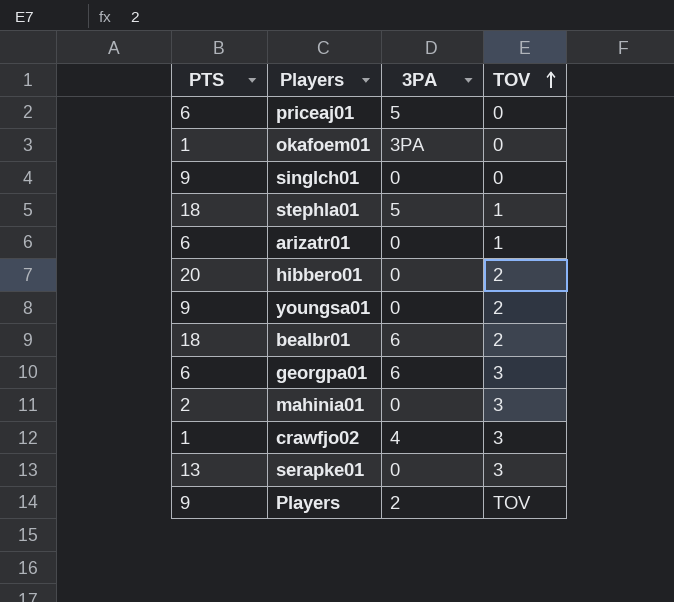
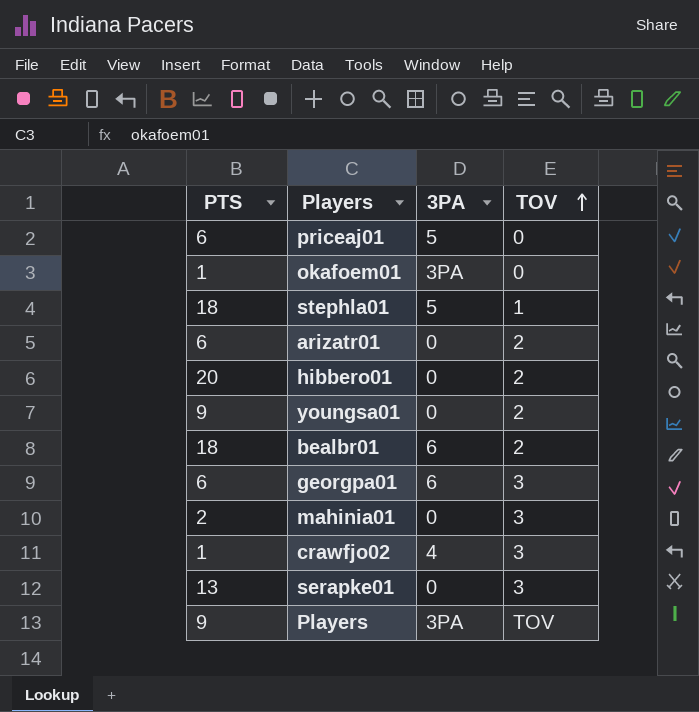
row singlch01: 9 | 0 | 0 -> none
arizatr01 | TOV: 1 -> 2
Players | 3PA: 2 -> 3PA

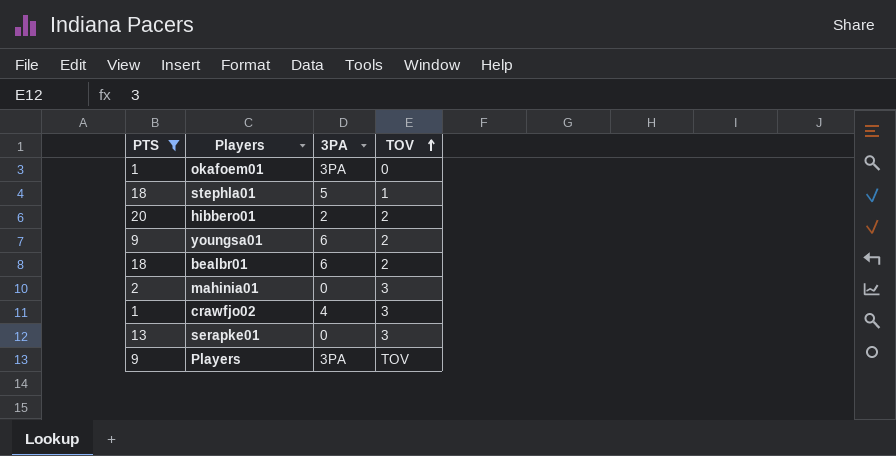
filter: none -> PTS != 6
hibbero01 | 3PA: 0 -> 2
youngsa01 | 3PA: 0 -> 6

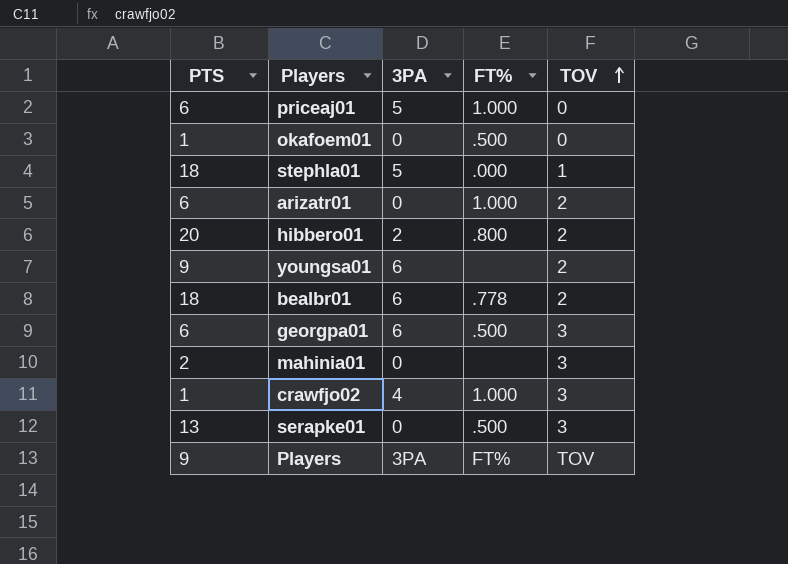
filter: PTS != 6 -> none
column FT% | position: none -> 4
okafoem01 | 3PA: 3PA -> 0

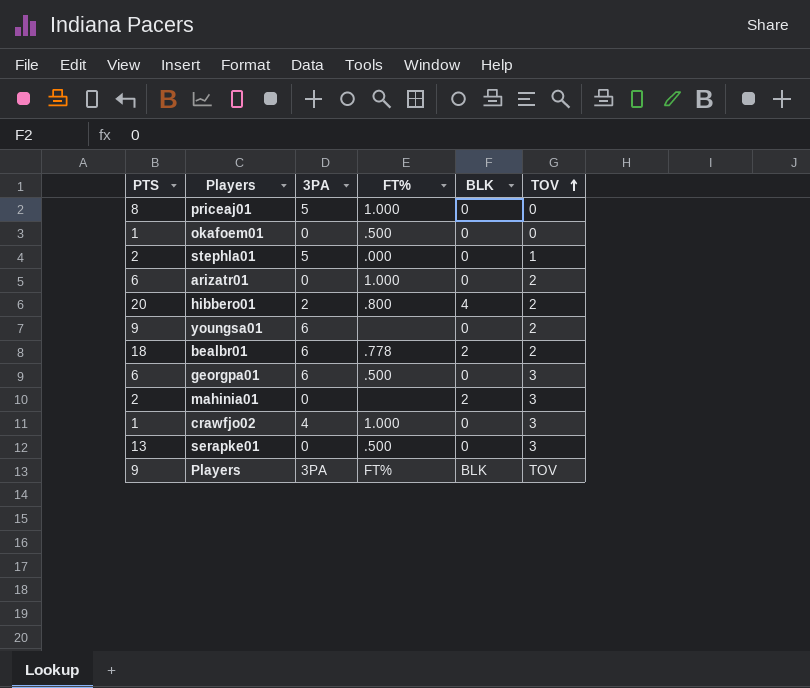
column BLK | position: none -> 5
priceaj01 | PTS: 6 -> 8
stephla01 | PTS: 18 -> 2

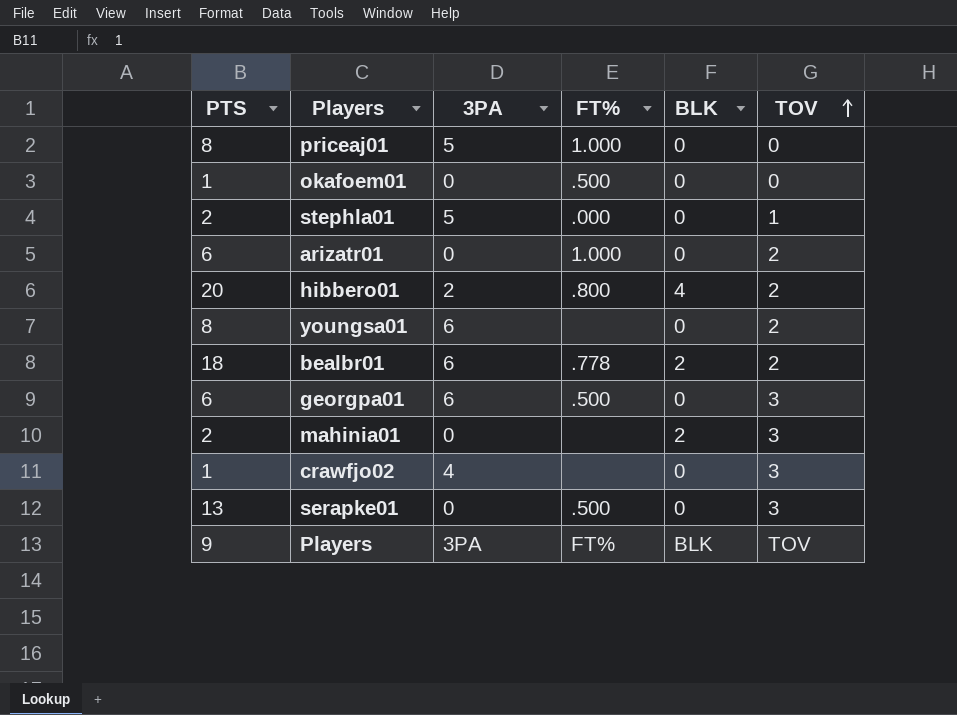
youngsa01 | PTS: 9 -> 8
crawfjo02 | FT%: 1.000 -> none

